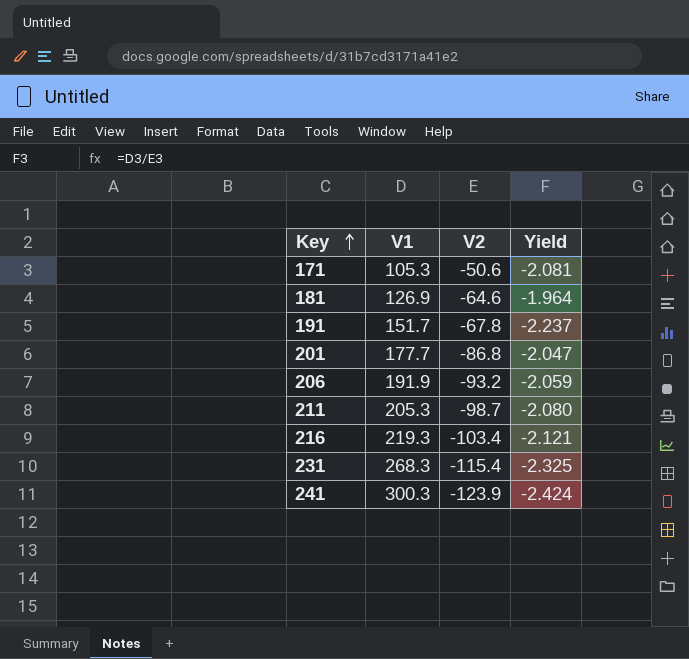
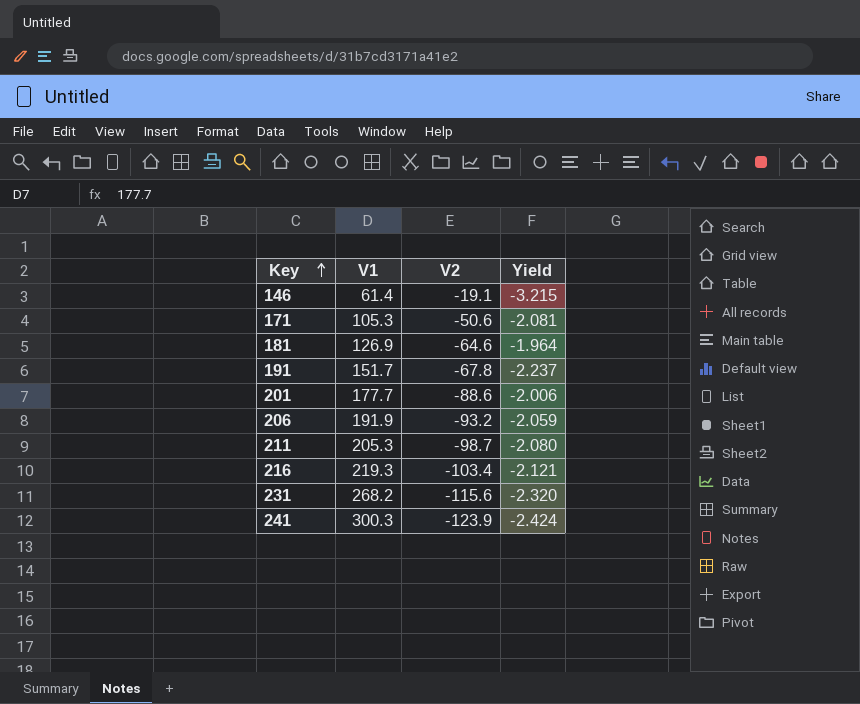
row 146: none -> 61.4 | -19.1 | -3.215
201 | V2: -86.8 -> -88.6
201 | Yield: -2.047 -> -2.006
231 | V1: 268.3 -> 268.2
231 | V2: -115.4 -> -115.6
231 | Yield: -2.325 -> -2.320

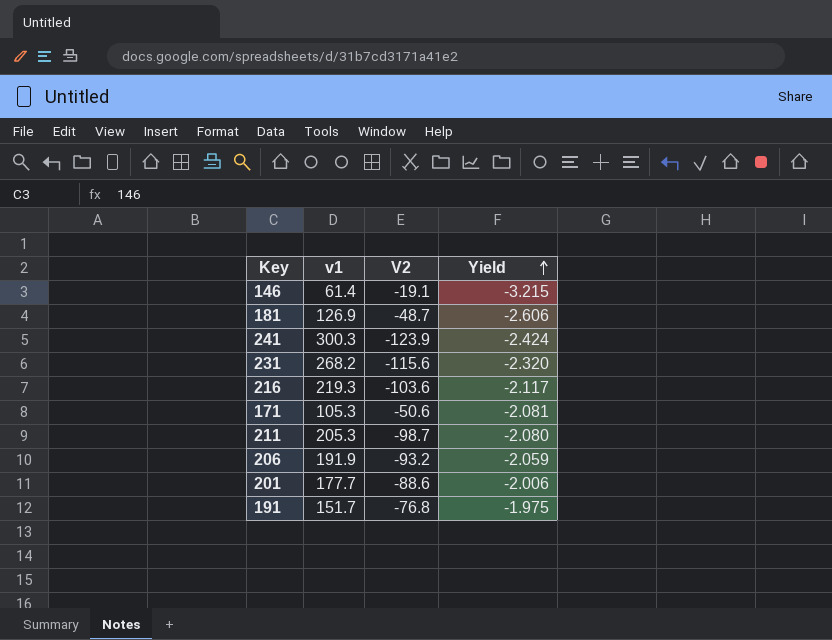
row order: Key ascending -> Yield ascending
column name: V1 -> v1
181 | V2: -64.6 -> -48.7
181 | Yield: -1.964 -> -2.606
216 | V2: -103.4 -> -103.6
216 | Yield: -2.121 -> -2.117
191 | V2: -67.8 -> -76.8
191 | Yield: -2.237 -> -1.975

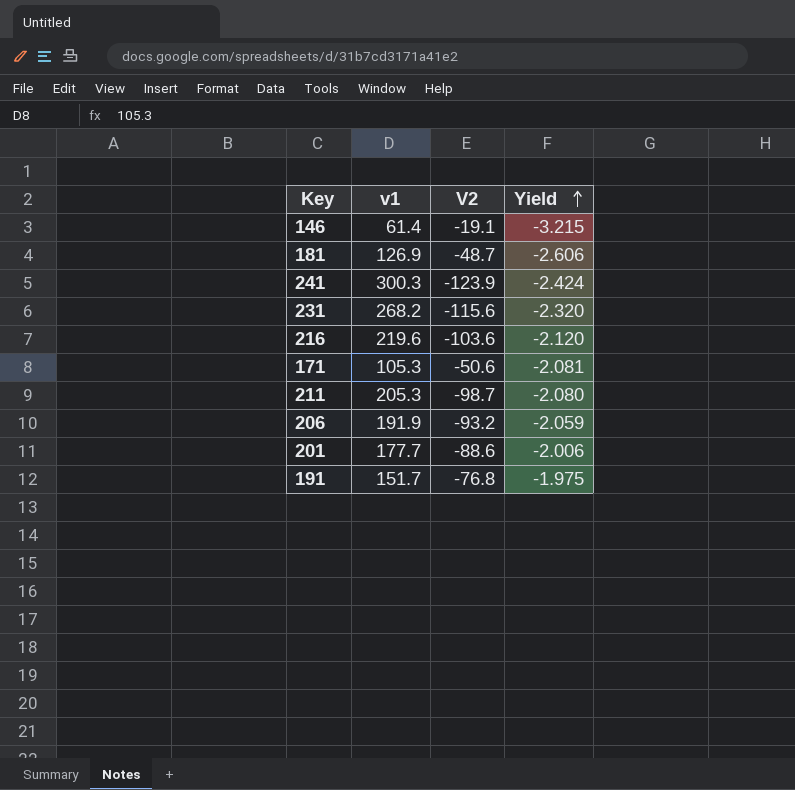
216 | v1: 219.3 -> 219.6
216 | Yield: -2.117 -> -2.120

